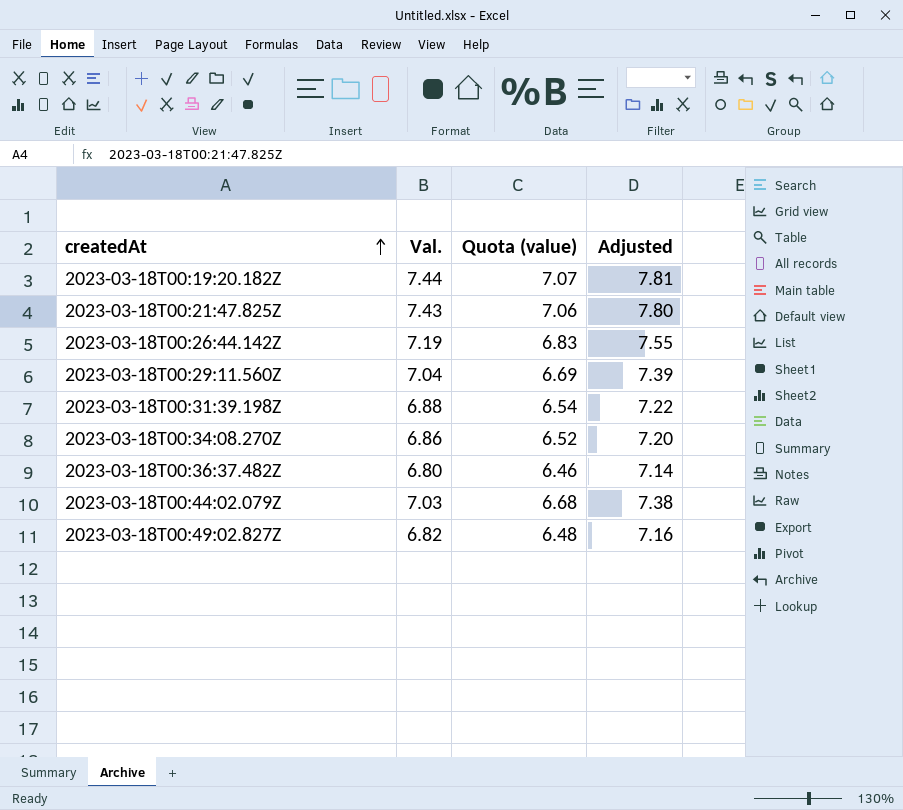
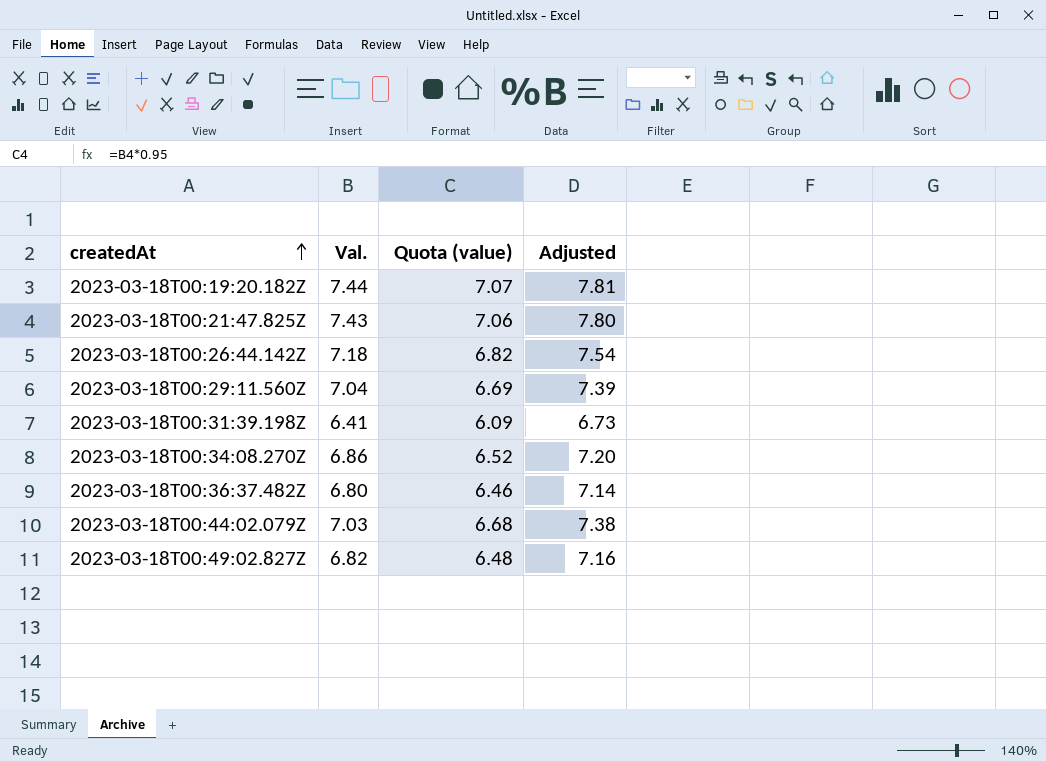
2023-03-18T00:26:44.142Z | Val.: 7.19 -> 7.18
2023-03-18T00:26:44.142Z | Quota (value): 6.83 -> 6.82
2023-03-18T00:26:44.142Z | Adjusted: 7.55 -> 7.54
2023-03-18T00:31:39.198Z | Val.: 6.88 -> 6.41
2023-03-18T00:31:39.198Z | Quota (value): 6.54 -> 6.09
2023-03-18T00:31:39.198Z | Adjusted: 7.22 -> 6.73

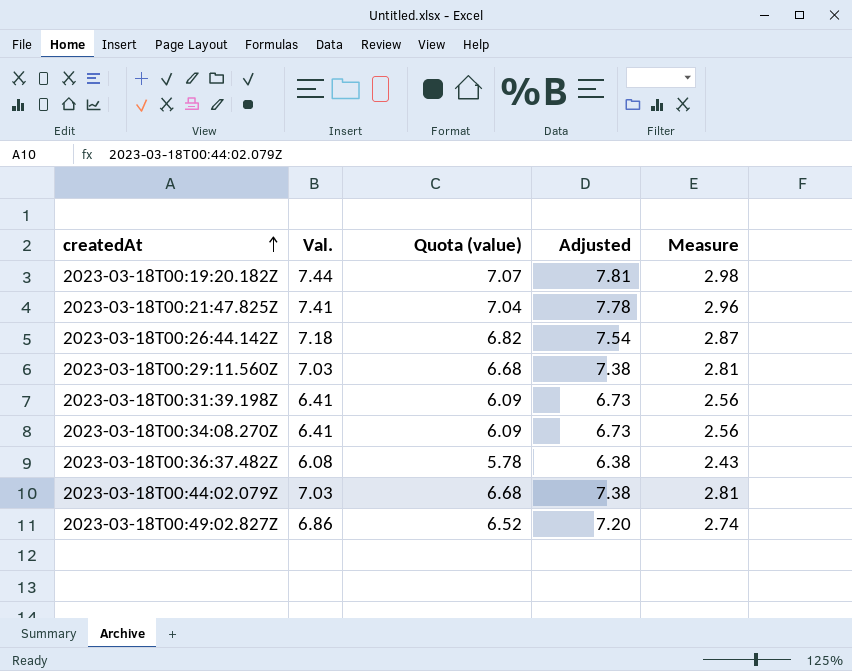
column Measure | formula: none -> [Val.] * 0.4
2023-03-18T00:21:47.825Z | Val.: 7.43 -> 7.41
2023-03-18T00:21:47.825Z | Quota (value): 7.06 -> 7.04
2023-03-18T00:21:47.825Z | Adjusted: 7.80 -> 7.78
2023-03-18T00:29:11.560Z | Val.: 7.04 -> 7.03
2023-03-18T00:29:11.560Z | Quota (value): 6.69 -> 6.68
2023-03-18T00:29:11.560Z | Adjusted: 7.39 -> 7.38
2023-03-18T00:34:08.270Z | Val.: 6.86 -> 6.41
2023-03-18T00:34:08.270Z | Quota (value): 6.52 -> 6.09
2023-03-18T00:34:08.270Z | Adjusted: 7.20 -> 6.73
2023-03-18T00:36:37.482Z | Val.: 6.80 -> 6.08
2023-03-18T00:36:37.482Z | Quota (value): 6.46 -> 5.78
2023-03-18T00:36:37.482Z | Adjusted: 7.14 -> 6.38
2023-03-18T00:49:02.827Z | Val.: 6.82 -> 6.86
2023-03-18T00:49:02.827Z | Quota (value): 6.48 -> 6.52
2023-03-18T00:49:02.827Z | Adjusted: 7.16 -> 7.20

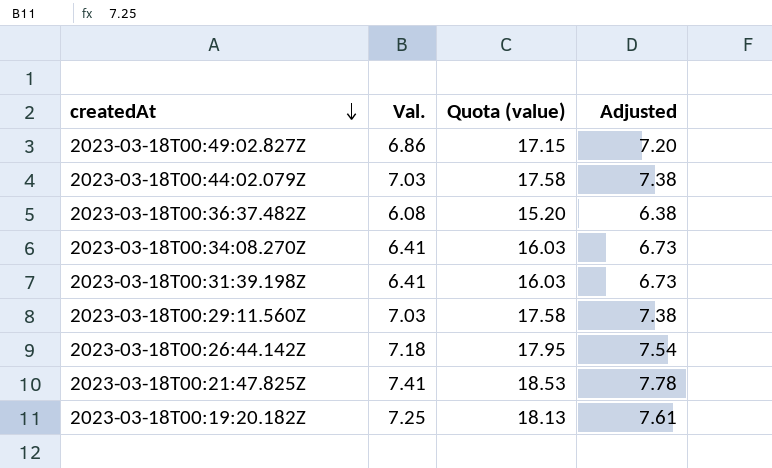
row order: createdAt ascending -> createdAt descending
column Measure | formula: [Val.] * 0.4 -> none
column Quota (value) | formula: [Val.] * 0.95 -> [Val.] * 2.5
2023-03-18T00:19:20.182Z | Val.: 7.44 -> 7.25
2023-03-18T00:19:20.182Z | Adjusted: 7.81 -> 7.61

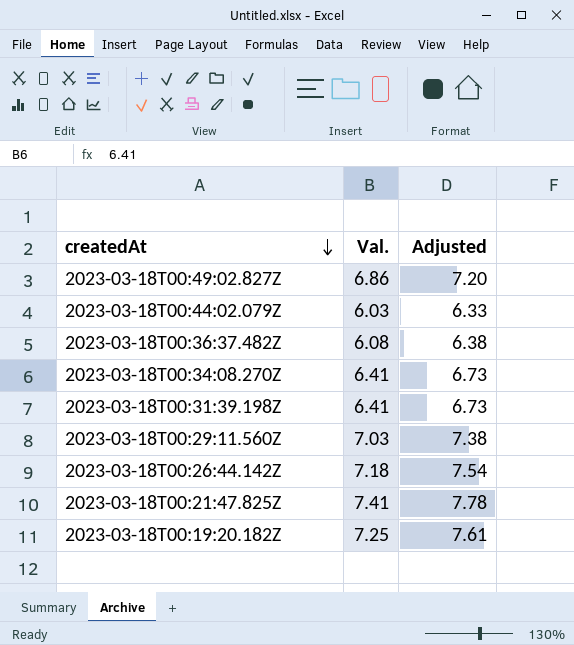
column Quota (value) | formula: [Val.] * 2.5 -> none
2023-03-18T00:44:02.079Z | Val.: 7.03 -> 6.03
2023-03-18T00:44:02.079Z | Adjusted: 7.38 -> 6.33

